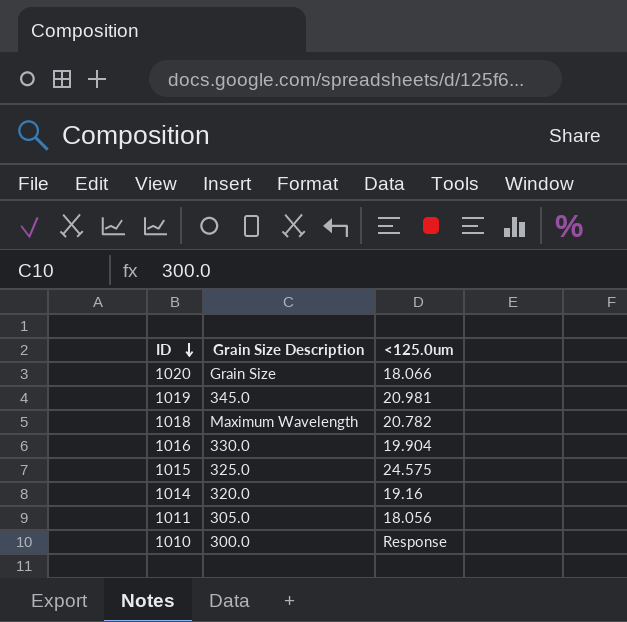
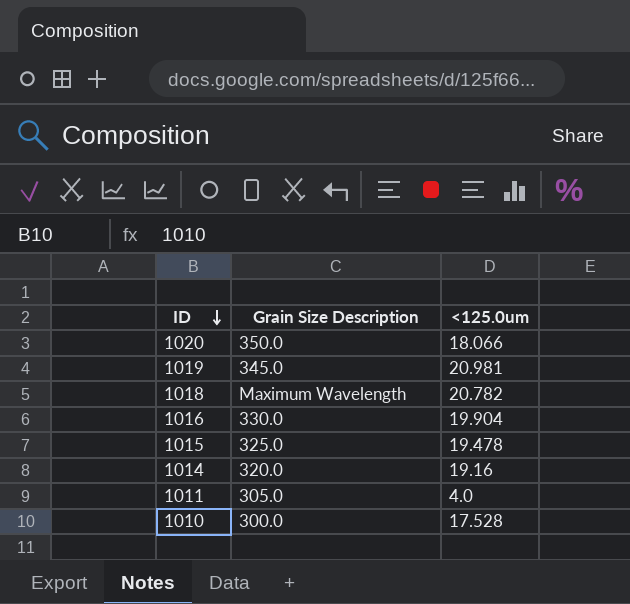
1020 | Grain Size Description: Grain Size -> 350.0
1015 | <125.0um: 24.575 -> 19.478
1011 | <125.0um: 18.056 -> 4.0
1010 | <125.0um: Response -> 17.528

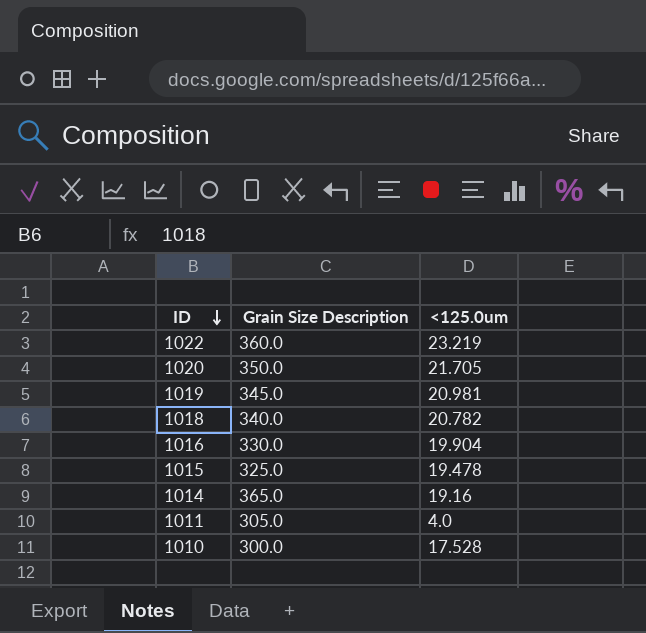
row 1022: none -> 360.0 | 23.219
1020 | <125.0um: 18.066 -> 21.705
1018 | Grain Size Description: Maximum Wavelength -> 340.0
1014 | Grain Size Description: 320.0 -> 365.0

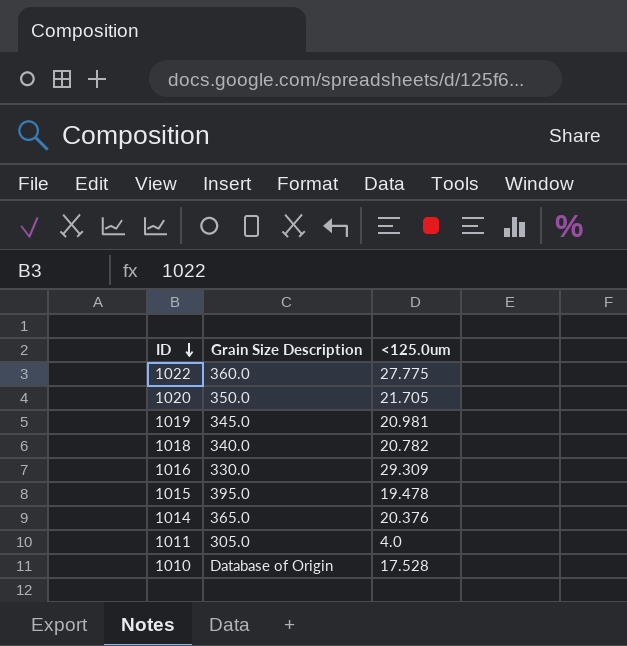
1022 | <125.0um: 23.219 -> 27.775
1016 | <125.0um: 19.904 -> 29.309
1015 | Grain Size Description: 325.0 -> 395.0
1014 | <125.0um: 19.16 -> 20.376
1010 | Grain Size Description: 300.0 -> Database of Origin

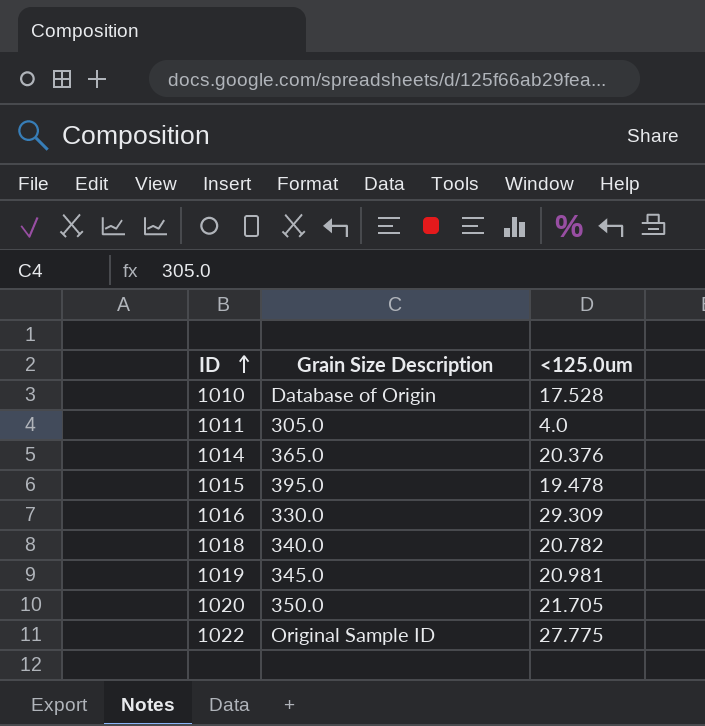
row order: ID descending -> ID ascending
1022 | Grain Size Description: 360.0 -> Original Sample ID

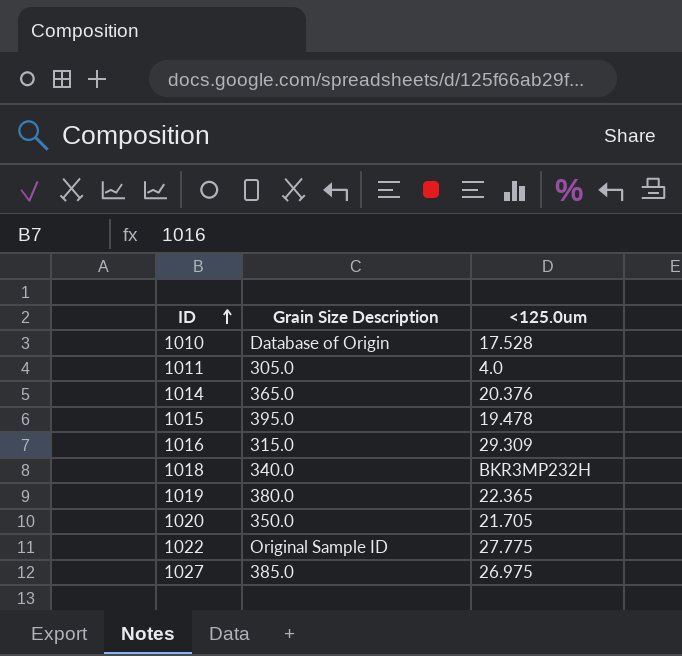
1016 | Grain Size Description: 330.0 -> 315.0
1018 | <125.0um: 20.782 -> BKR3MP232H
1019 | Grain Size Description: 345.0 -> 380.0
1019 | <125.0um: 20.981 -> 22.365
row 1027: none -> 385.0 | 26.975

